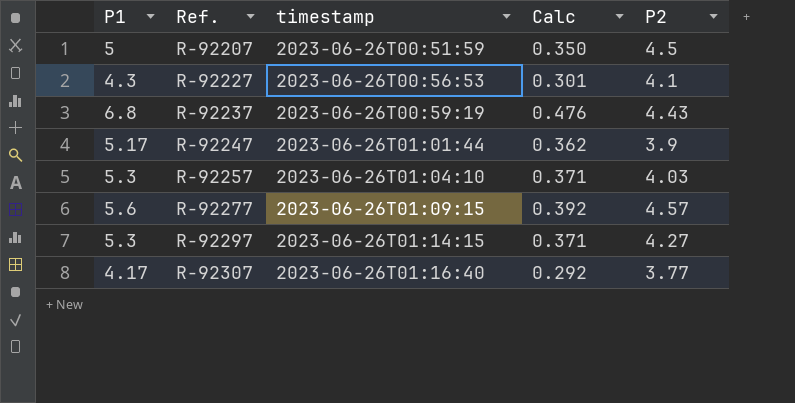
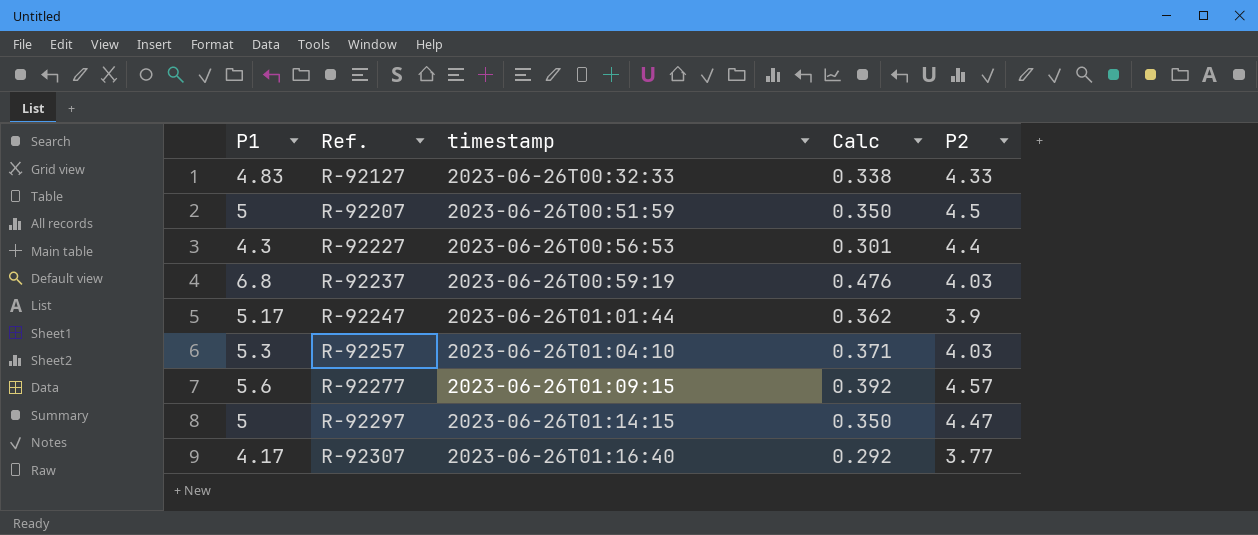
row R-92127: none -> 4.83 | 2023-06-26T00:32:33 | 0.338 | 4.33
R-92227 | P2: 4.1 -> 4.4
R-92237 | P2: 4.43 -> 4.03
R-92297 | P1: 5.3 -> 5
R-92297 | Calc: 0.371 -> 0.350
R-92297 | P2: 4.27 -> 4.47

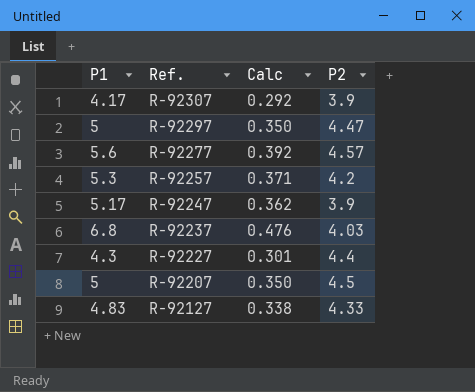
row order: Ref. ascending -> Ref. descending
column timestamp | position: 3 -> none
R-92307 | P2: 3.77 -> 3.9
R-92257 | P2: 4.03 -> 4.2

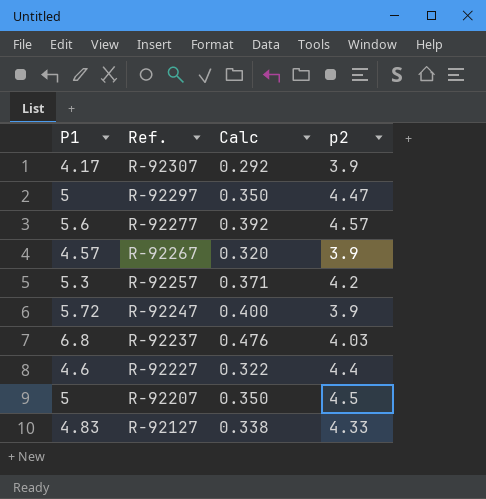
column name: P2 -> p2
row R-92267: none -> 4.57 | 0.320 | 3.9
R-92247 | P1: 5.17 -> 5.72
R-92247 | Calc: 0.362 -> 0.400
R-92227 | P1: 4.3 -> 4.6
R-92227 | Calc: 0.301 -> 0.322

